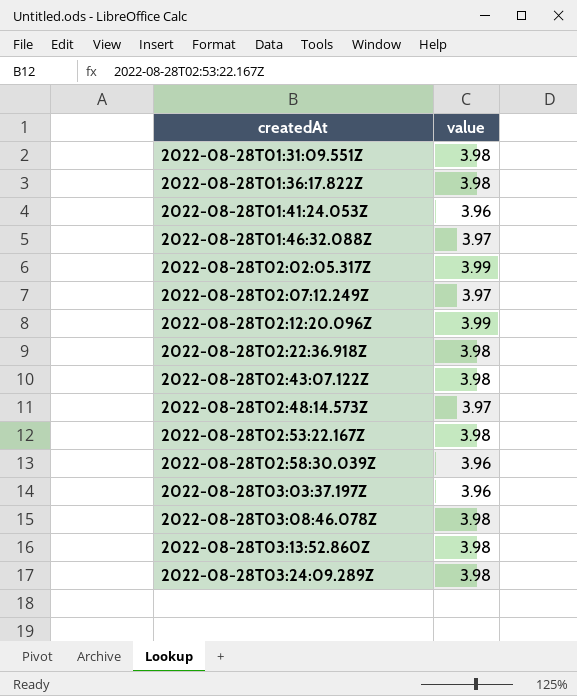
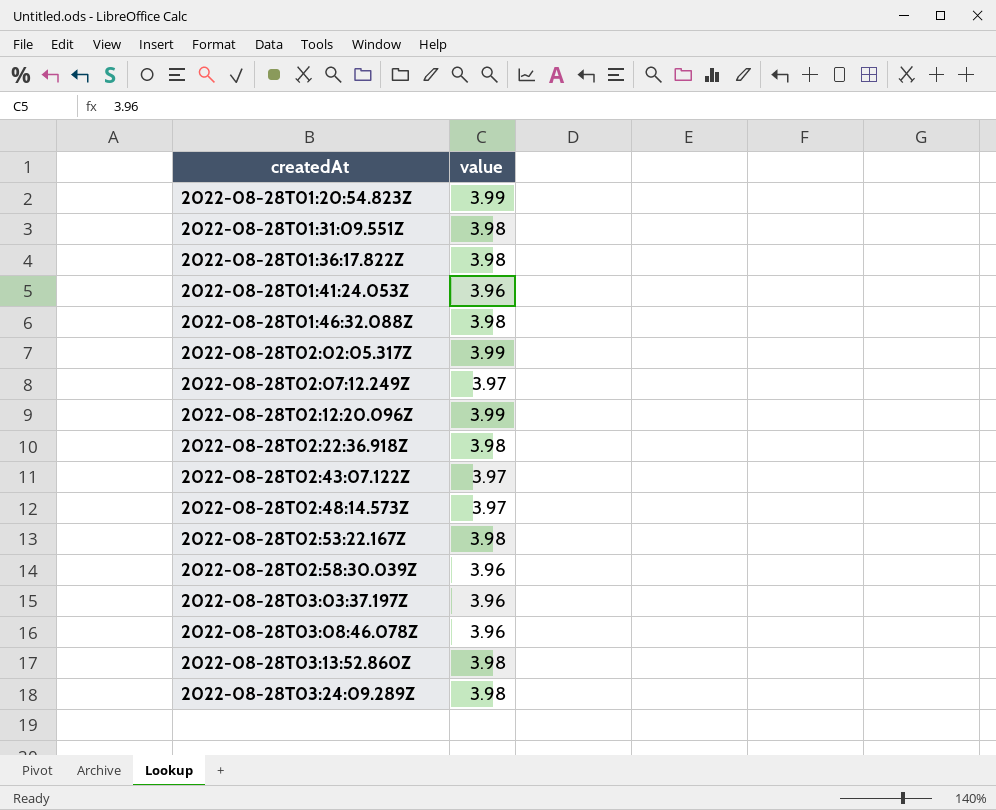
row 2022-08-28T01:20:54.823Z: none -> 3.99
2022-08-28T01:46:32.088Z | value: 3.97 -> 3.98
2022-08-28T02:43:07.122Z | value: 3.98 -> 3.97
2022-08-28T03:08:46.078Z | value: 3.98 -> 3.96

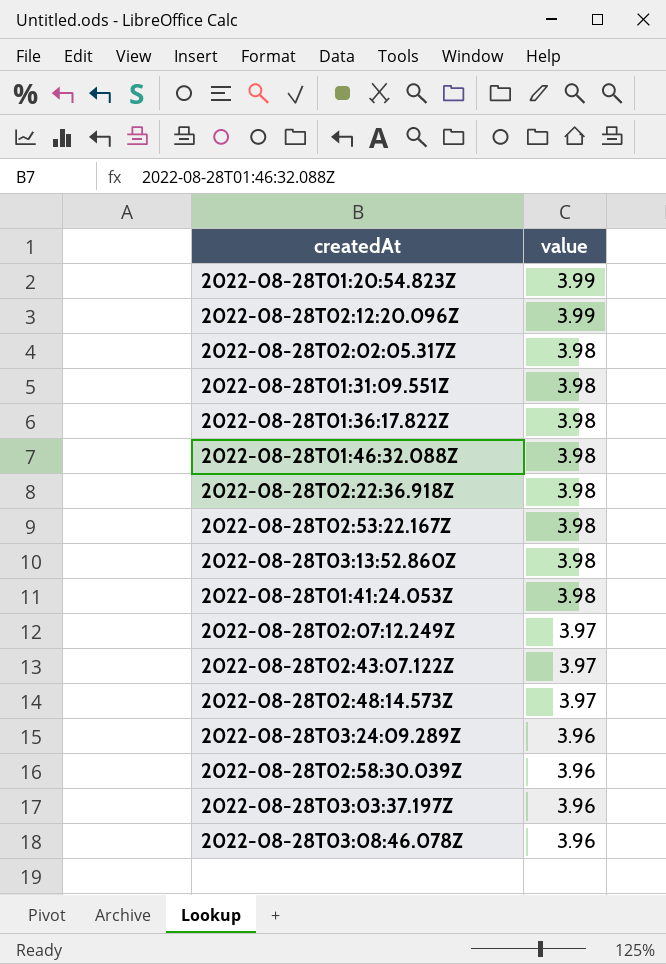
row order: createdAt ascending -> value descending
2022-08-28T02:02:05.317Z | value: 3.99 -> 3.98
2022-08-28T01:41:24.053Z | value: 3.96 -> 3.98
2022-08-28T03:24:09.289Z | value: 3.98 -> 3.96

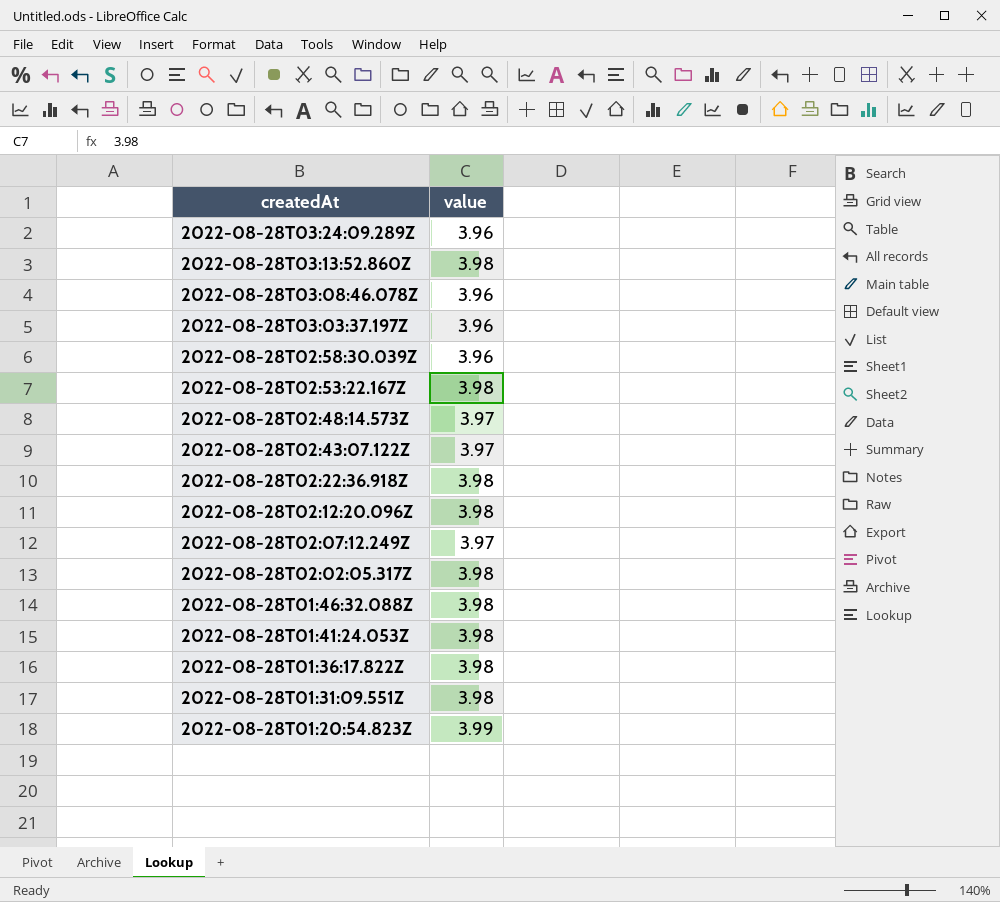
row order: value descending -> createdAt descending
2022-08-28T02:12:20.096Z | value: 3.99 -> 3.98

